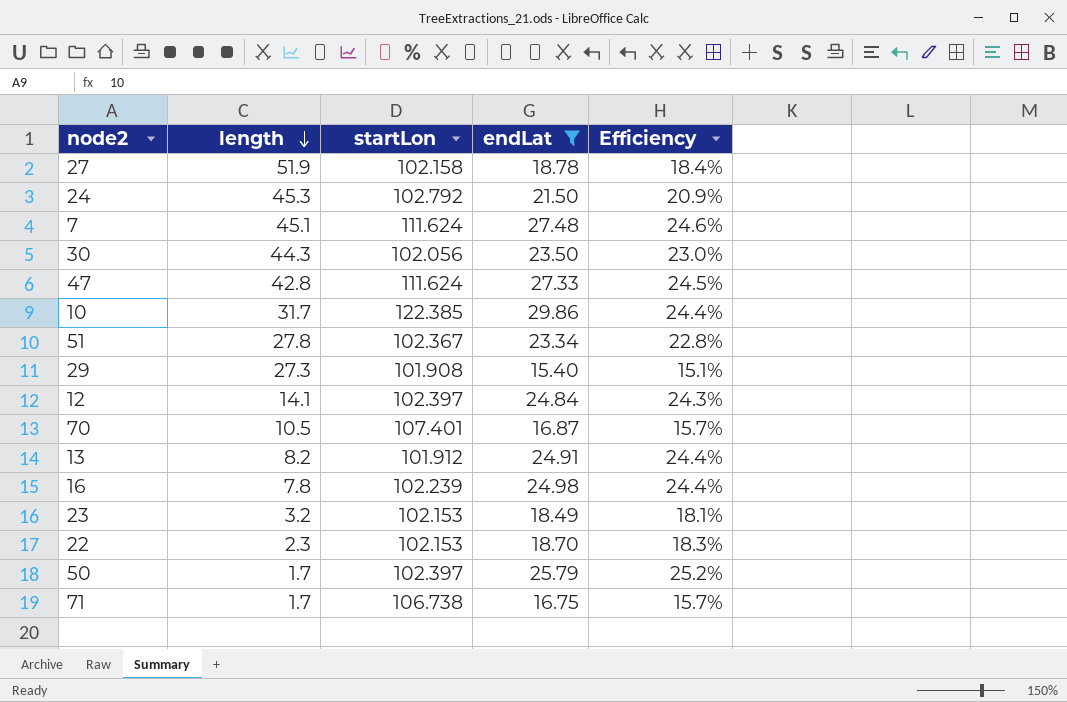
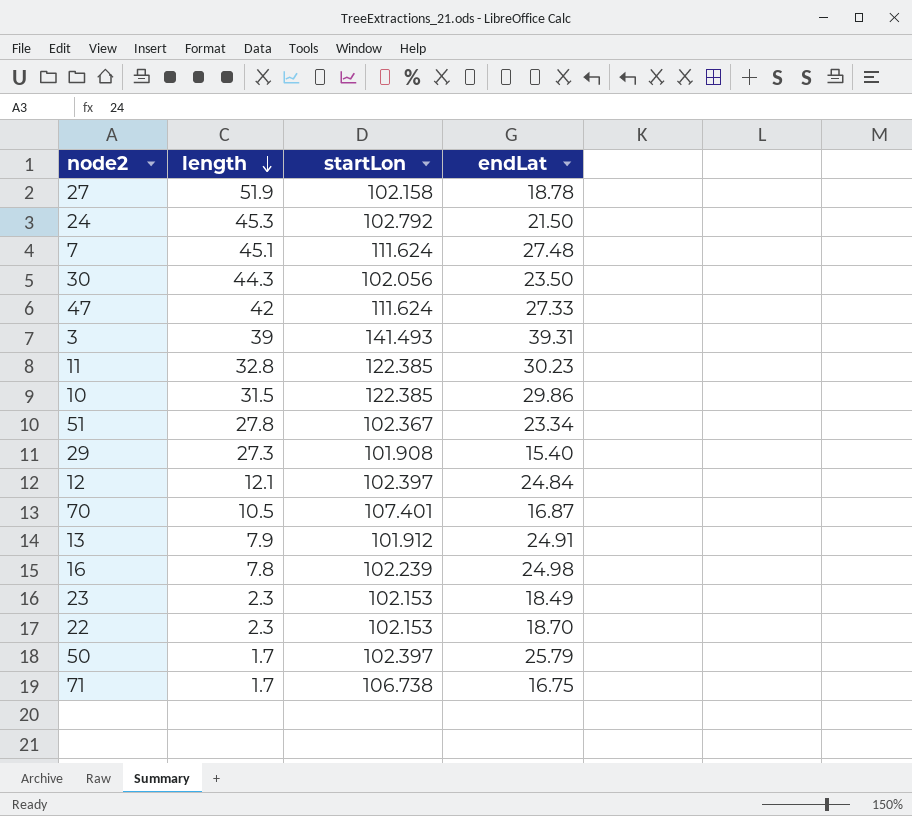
filter: endLat <= 29.86 -> none
column Efficiency | formula: [endLat] / [startLon] -> none
47 | length: 42.8 -> 42
10 | length: 31.7 -> 31.5
12 | length: 14.1 -> 12.1
13 | length: 8.2 -> 7.9
23 | length: 3.2 -> 2.3

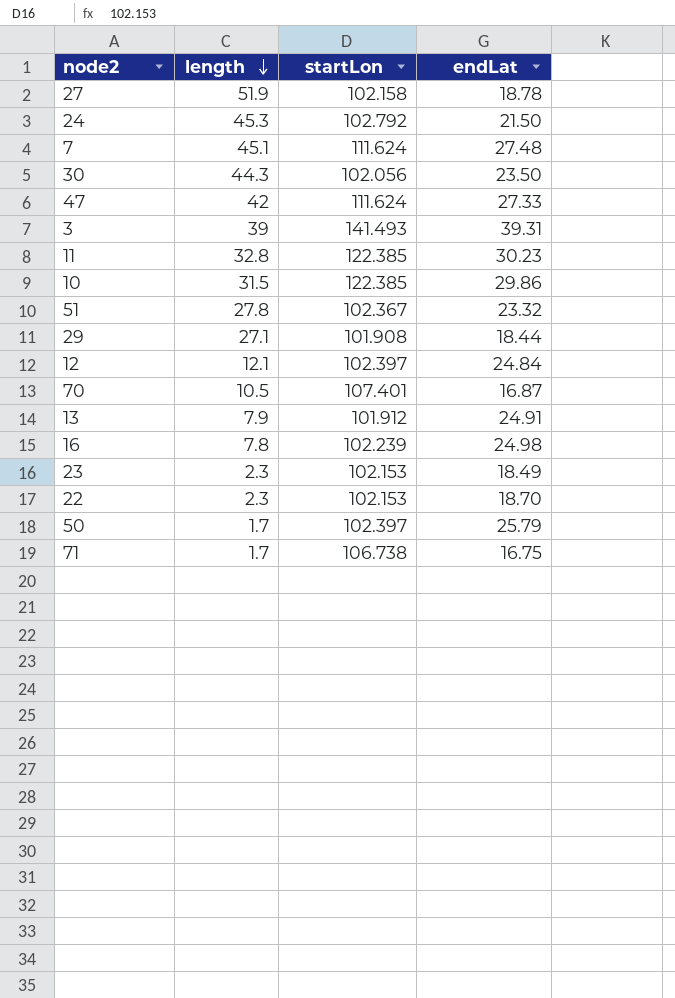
51 | endLat: 23.34 -> 23.32
29 | length: 27.3 -> 27.1
29 | endLat: 15.40 -> 18.44

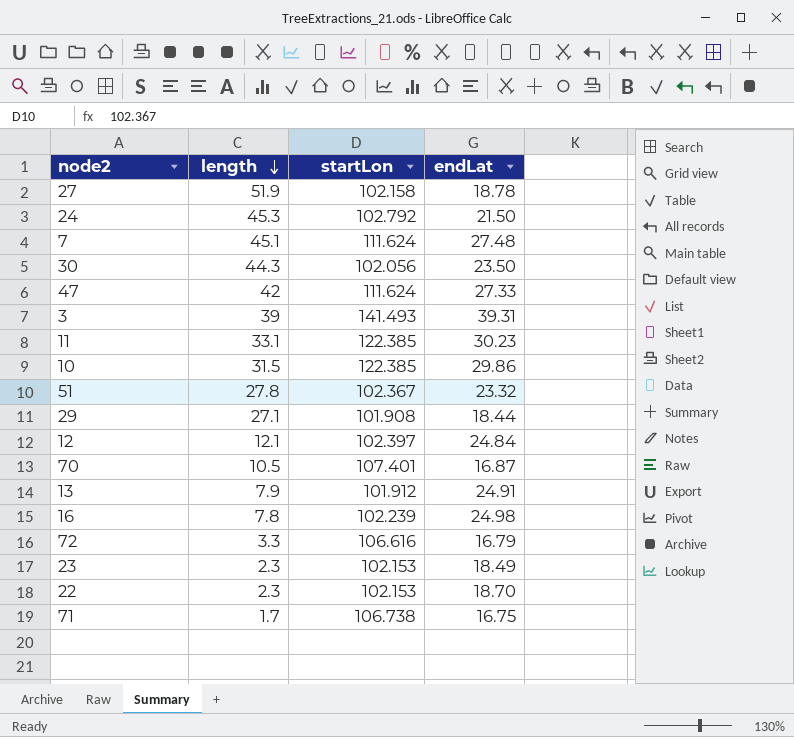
row 50: 1.7 | 102.397 | 25.79 -> none
11 | length: 32.8 -> 33.1
row 72: none -> 3.3 | 106.616 | 16.79

